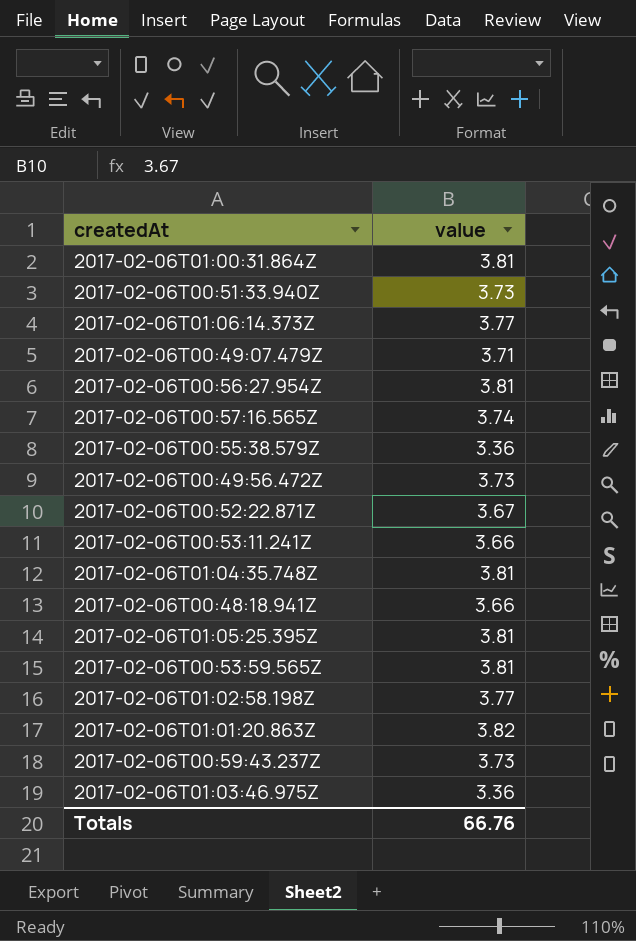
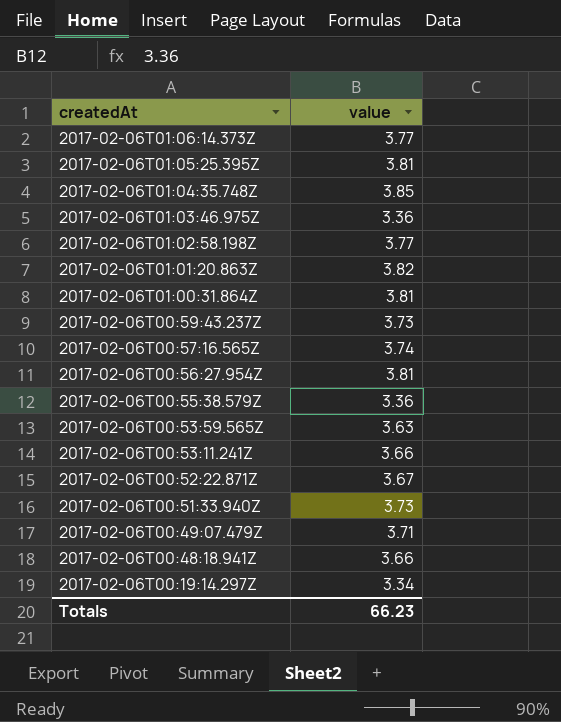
row order: none -> createdAt descending
row 2017-02-06T00:49:56.472Z: 3.73 -> none
2017-02-06T01:04:35.748Z | value: 3.81 -> 3.85
2017-02-06T00:53:59.565Z | value: 3.81 -> 3.63
row 2017-02-06T00:19:14.297Z: none -> 3.34
Totals | value: 66.76 -> 66.23

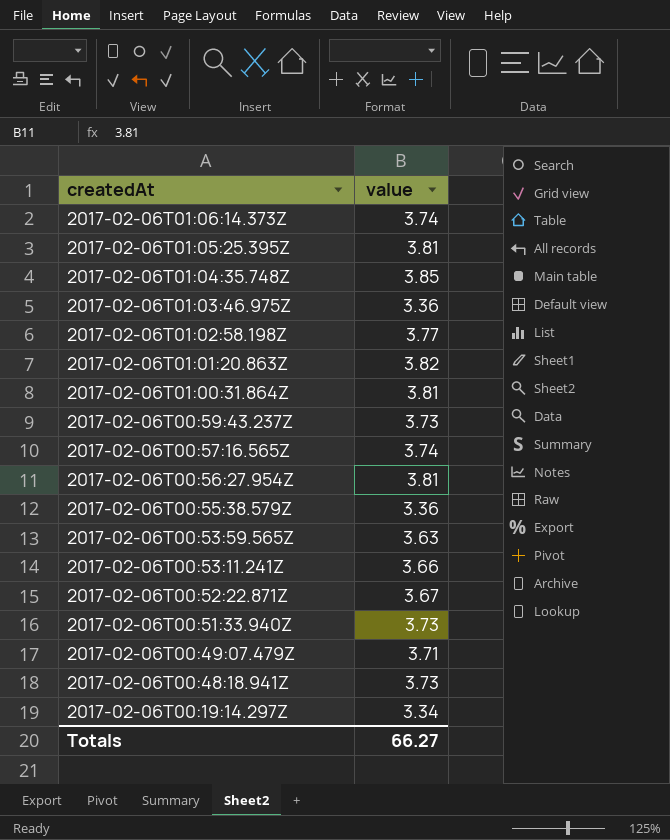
2017-02-06T01:06:14.373Z | value: 3.77 -> 3.74
2017-02-06T00:48:18.941Z | value: 3.66 -> 3.73
Totals | value: 66.23 -> 66.27

